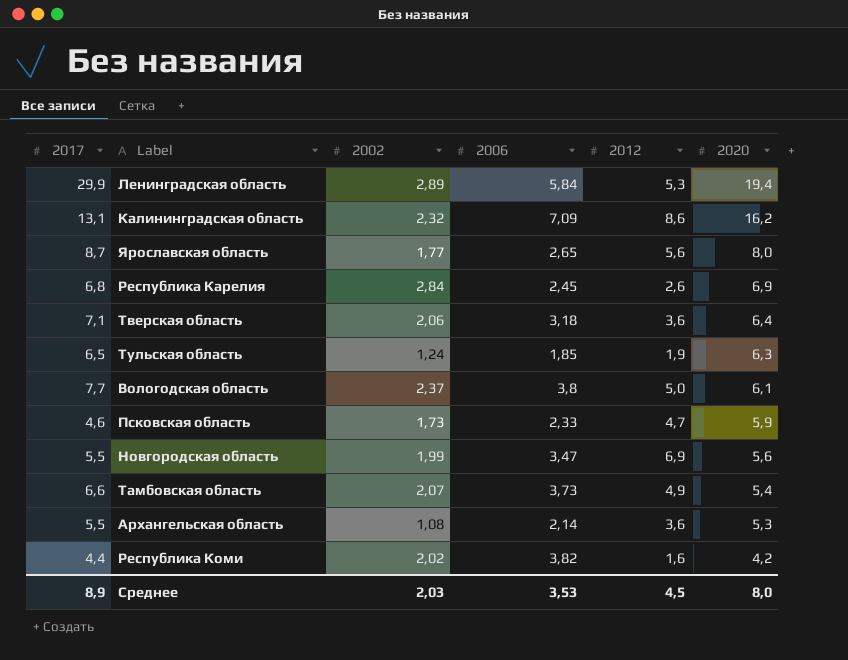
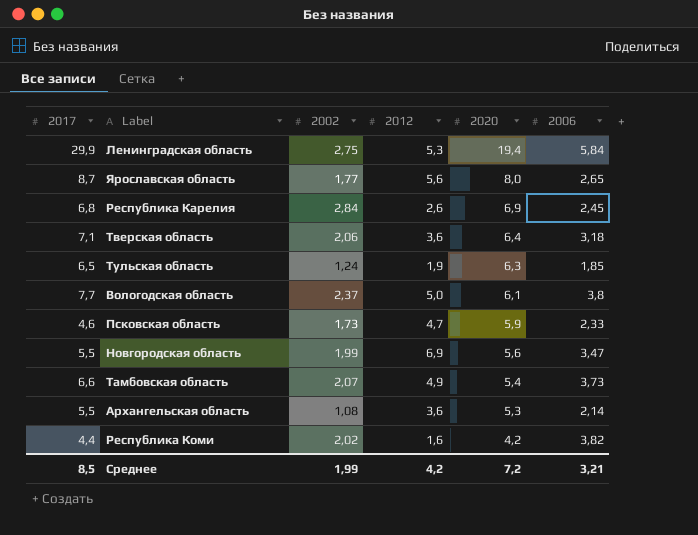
column 2006 | position: 4 -> 6
row Калининградская область: 13,1 | 2,32 | 7,09 | 8,6 | 16,2 -> none
Ленинградская область | 2002: 2,89 -> 2,75
Среднее | 2017: 8,9 -> 8,5
Среднее | 2002: 2,03 -> 1,99
Среднее | 2012: 4,5 -> 4,2
Среднее | 2020: 8,0 -> 7,2
Среднее | 2006: 3,53 -> 3,21

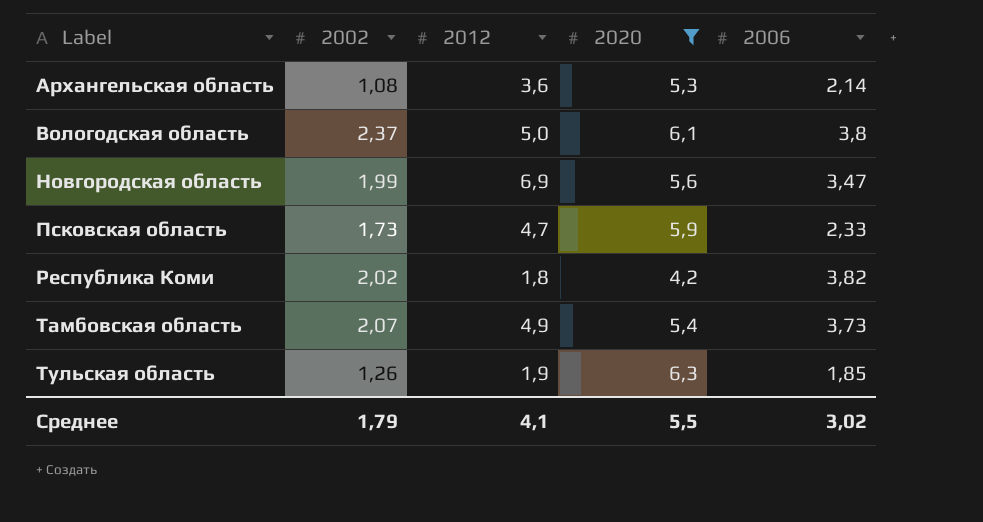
filter: none -> 2020 <= 6,3
row order: 2020 descending -> Label ascending
column 2017 | position: 1 -> none
Республика Коми | 2012: 1,6 -> 1,8
Тульская область | 2002: 1,24 -> 1,26
Среднее | 2002: 1,99 -> 1,79
Среднее | 2012: 4,2 -> 4,1
Среднее | 2020: 7,2 -> 5,5
Среднее | 2006: 3,21 -> 3,02

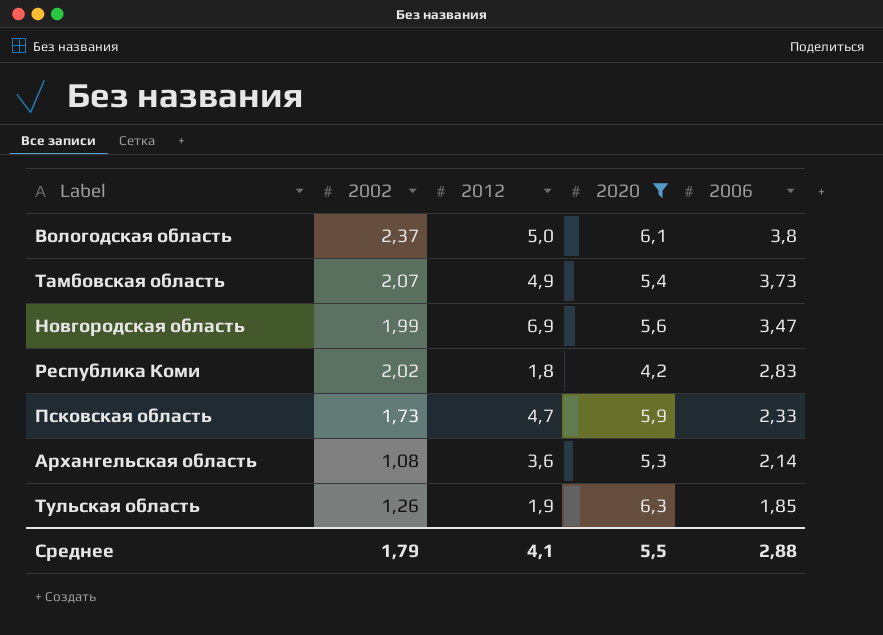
row order: Label ascending -> 2006 descending
Республика Коми | 2006: 3,82 -> 2,83
Среднее | 2006: 3,02 -> 2,88

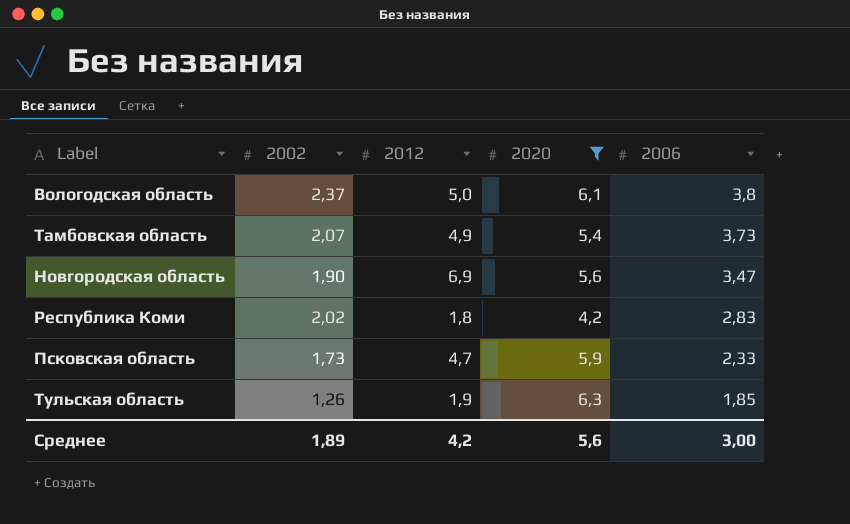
row Архангельская область: 1,08 | 3,6 | 5,3 | 2,14 -> none
Новгородская область | 2002: 1,99 -> 1,90
Среднее | 2002: 1,79 -> 1,89
Среднее | 2012: 4,1 -> 4,2
Среднее | 2020: 5,5 -> 5,6
Среднее | 2006: 2,88 -> 3,00

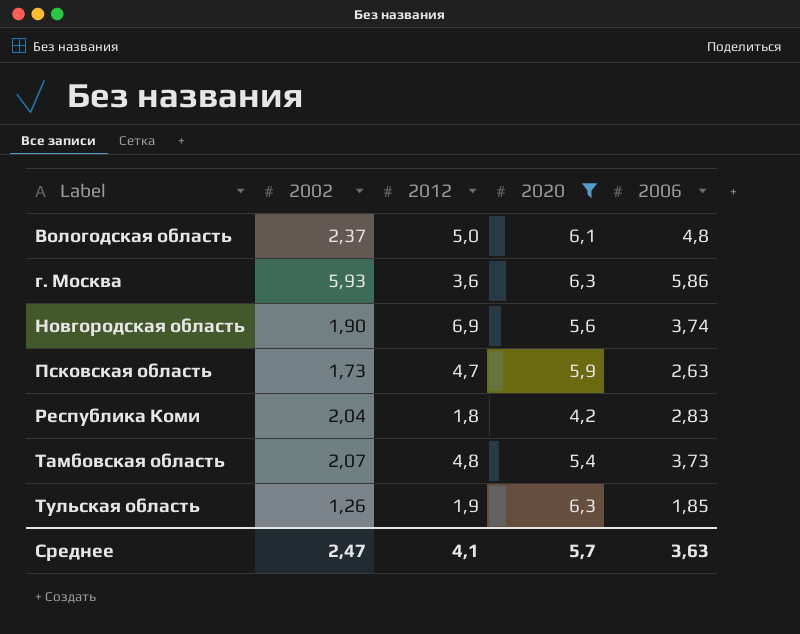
row order: 2006 descending -> Label ascending
Вологодская область | 2006: 3,8 -> 4,8
row г. Москва: none -> 5,93 | 3,6 | 6,3 | 5,86
Новгородская область | 2006: 3,47 -> 3,74
Псковская область | 2006: 2,33 -> 2,63
Республика Коми | 2002: 2,02 -> 2,04
Тамбовская область | 2012: 4,9 -> 4,8
Среднее | 2002: 1,89 -> 2,47
Среднее | 2012: 4,2 -> 4,1
Среднее | 2020: 5,6 -> 5,7
Среднее | 2006: 3,00 -> 3,63

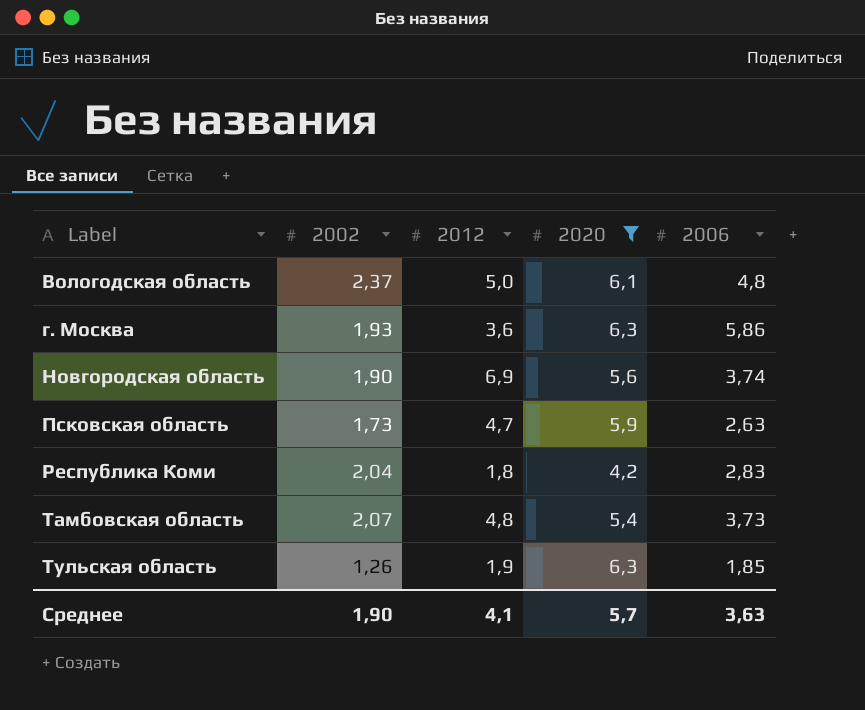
г. Москва | 2002: 5,93 -> 1,93
Среднее | 2002: 2,47 -> 1,90

